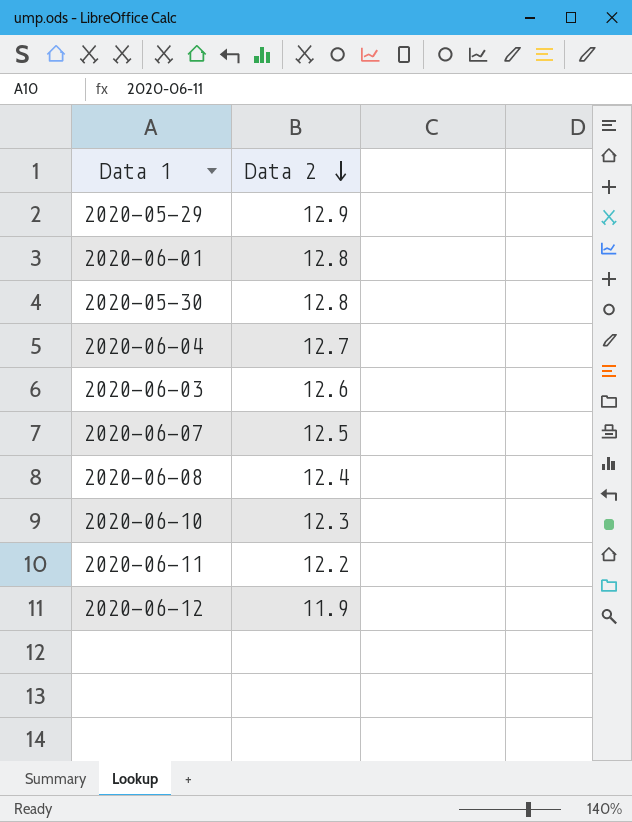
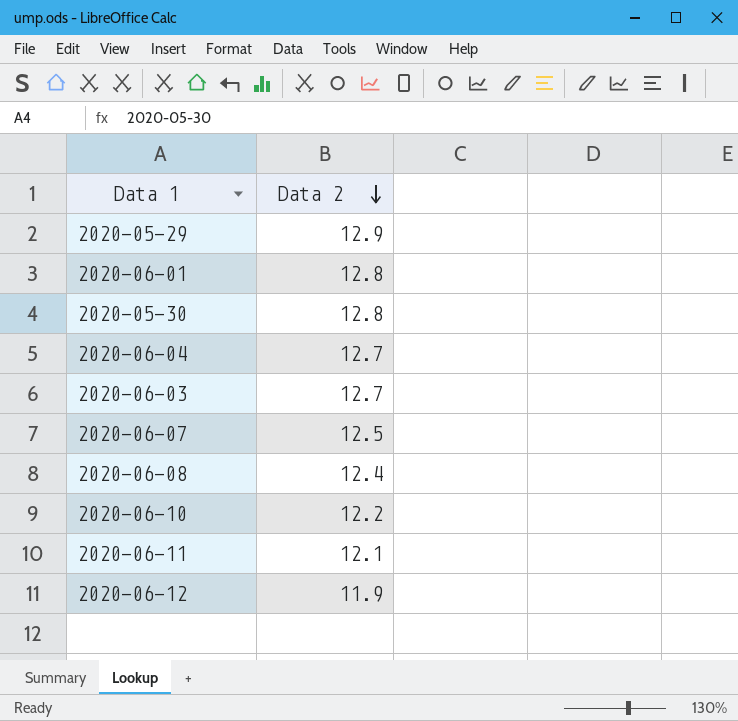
2020-06-03 | Data 2: 12.6 -> 12.7
2020-06-10 | Data 2: 12.3 -> 12.2
2020-06-11 | Data 2: 12.2 -> 12.1

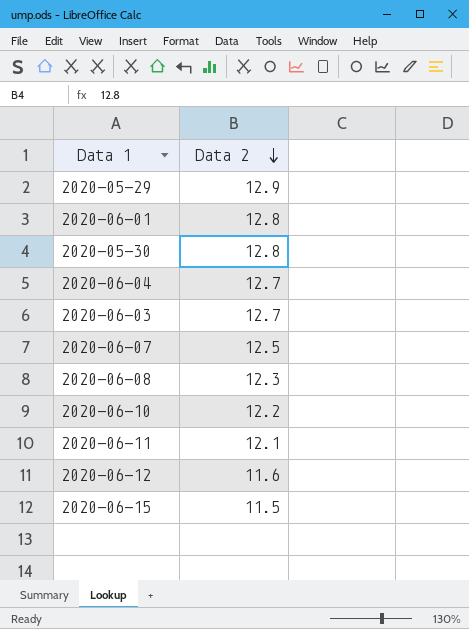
2020-06-08 | Data 2: 12.4 -> 12.3
2020-06-12 | Data 2: 11.9 -> 11.6
row 2020-06-15: none -> 11.5

